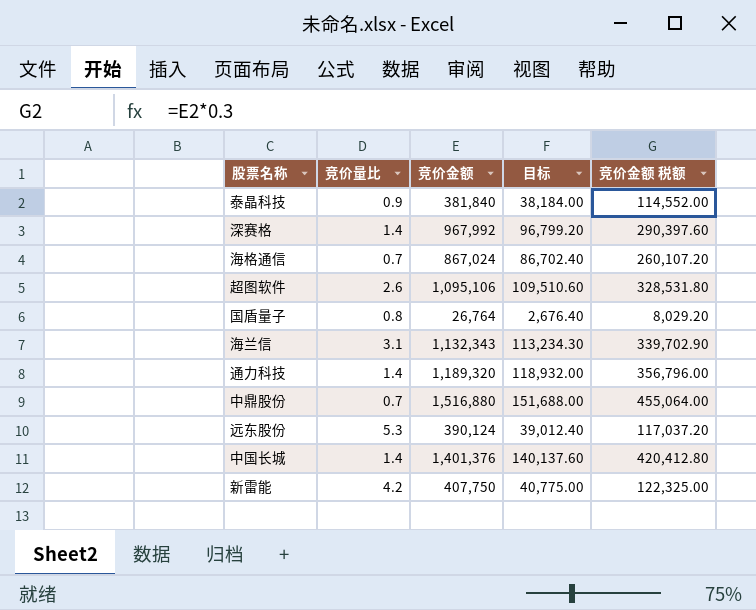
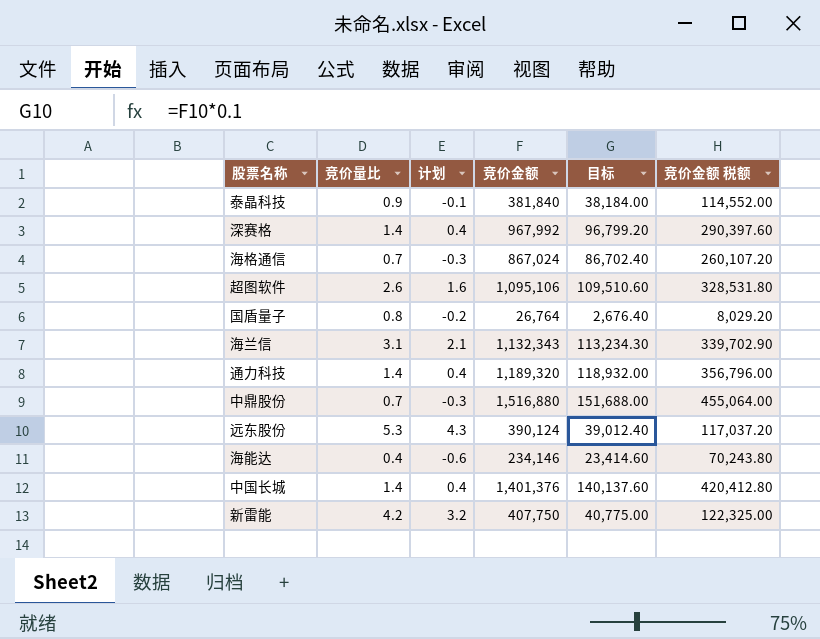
column 计划 | formula: none -> [竞价量比] - 1
row 海能达: none -> 0.4 | -0.6 | 234,146 | 23,414.60 | 70,243.80

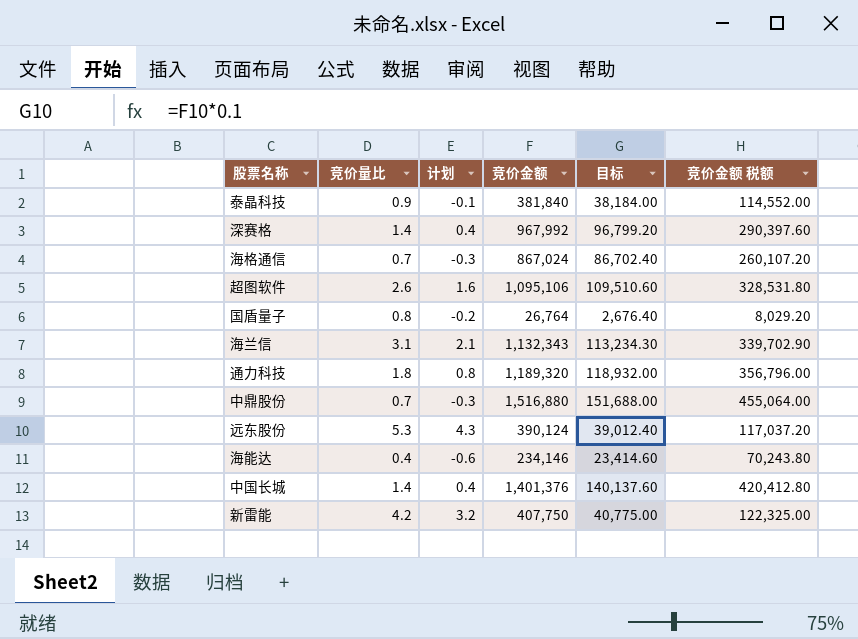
通力科技 | 竞价量比: 1.4 -> 1.8
通力科技 | 计划: 0.4 -> 0.8

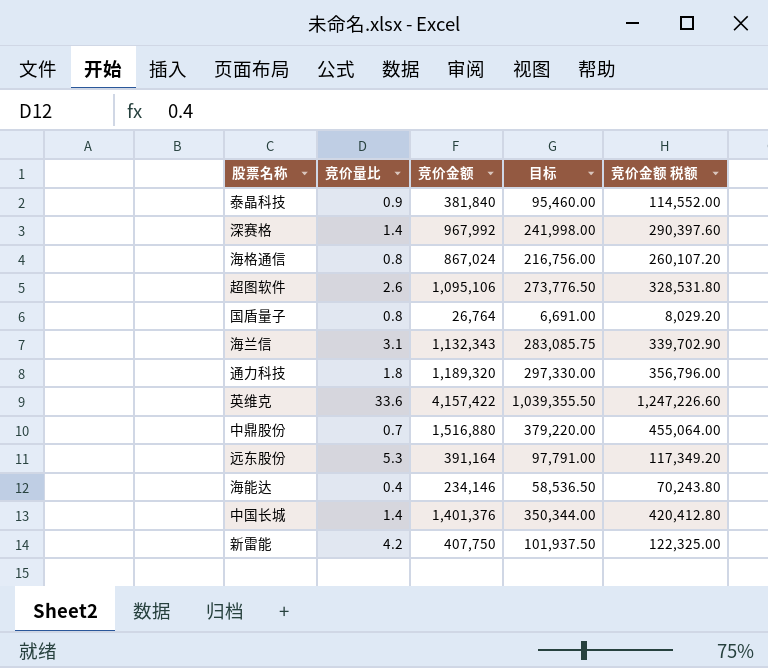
column 计划 | formula: [竞价量比] - 1 -> none
column 目标 | formula: [竞价金额] * 0.1 -> [竞价金额] * 0.25
海格通信 | 竞价量比: 0.7 -> 0.8
row 英维克: none -> 33.6 | 4,157,422 | 1,039,355.50 | 1,247,226.60
远东股份 | 竞价金额: 390,124 -> 391,164
远东股份 | 竞价金额 税额: 117,037.20 -> 117,349.20

